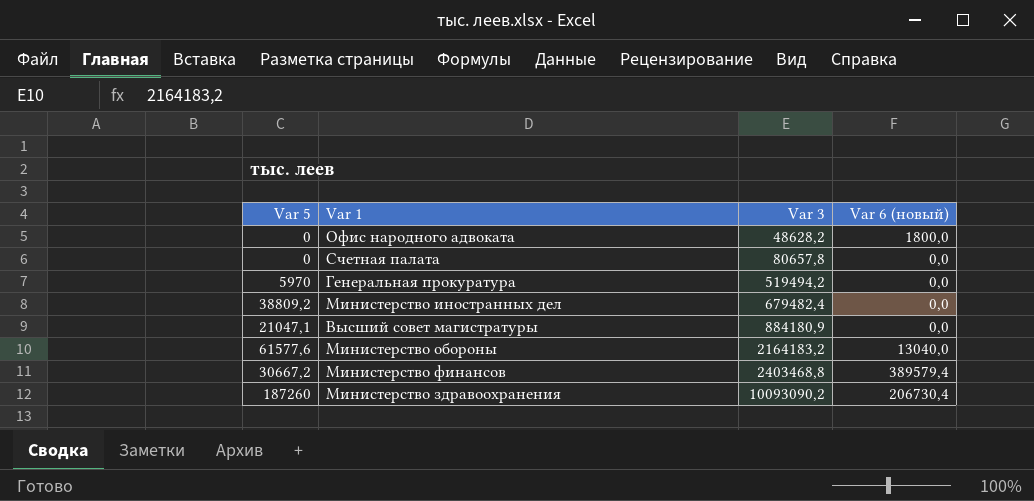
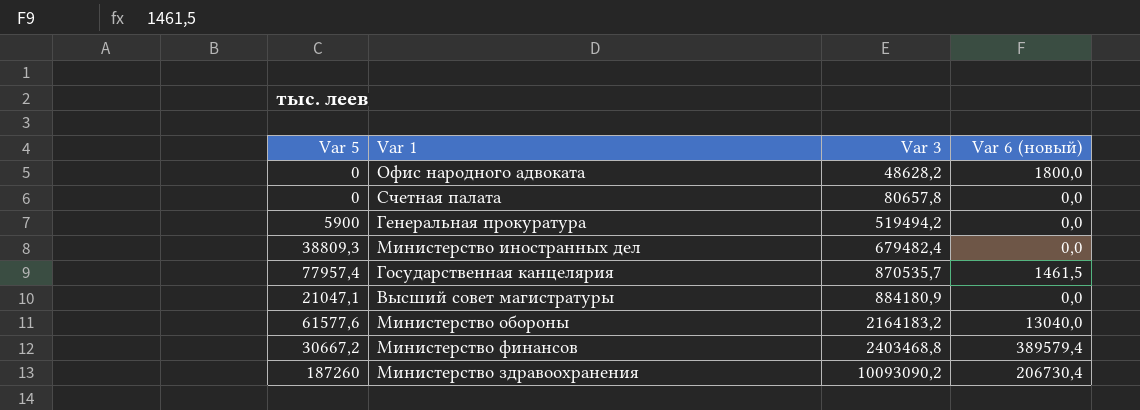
Генеральная прокуратура | Var 5: 5970 -> 5900
Министерство иностранных дел | Var 5: 38809,2 -> 38809,3
row Государственная канцелярия: none -> 77957,4 | 870535,7 | 1461,5

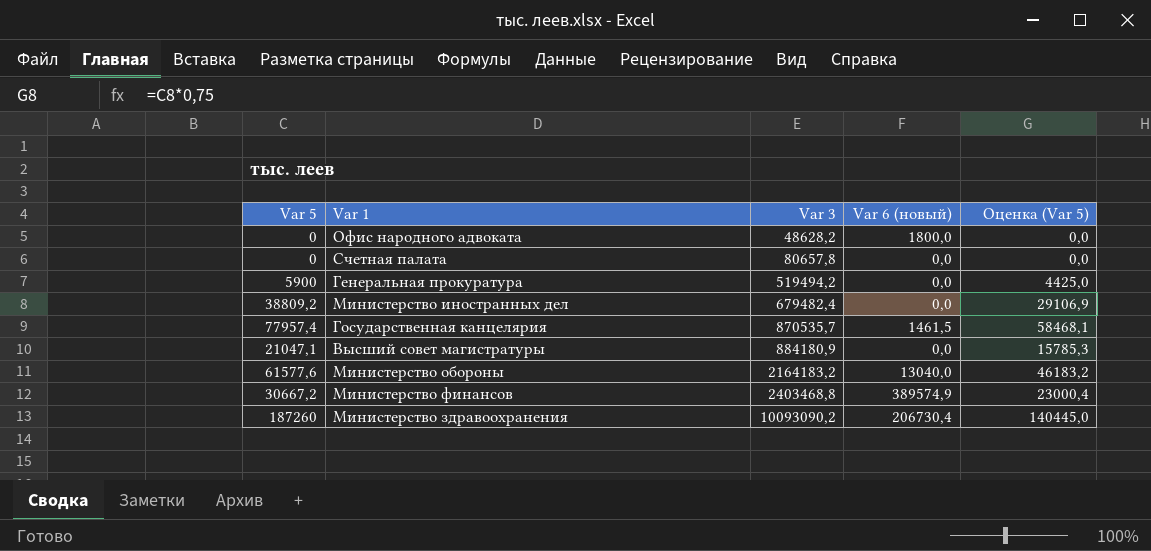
column Оценка (Var 5) | formula: none -> [Var 5] * 0,75
Министерство иностранных дел | Var 5: 38809,3 -> 38809,2
Министерство финансов | Var 6 (новый): 389579,4 -> 389574,9

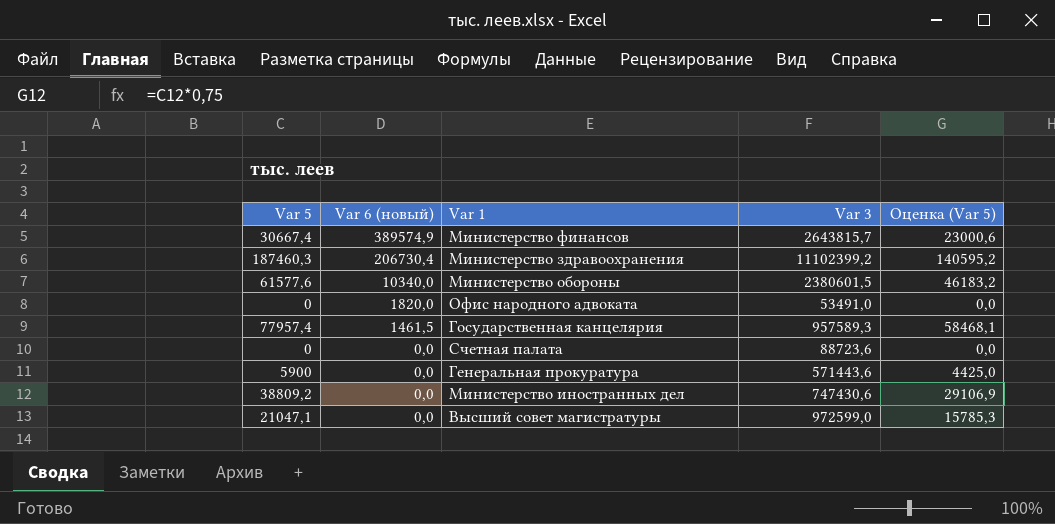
row order: Var 3 ascending -> Var 6 (новый) descending
column Var 6 (новый) | position: 4 -> 2
Министерство финансов | Var 5: 30667,2 -> 30667,4
Министерство финансов | Var 3: 2403468,8 -> 2643815,7
Министерство финансов | Оценка (Var 5): 23000,4 -> 23000,6
Министерство здравоохранения | Var 5: 187260 -> 187460,3
Министерство здравоохранения | Var 3: 10093090,2 -> 11102399,2
Министерство здравоохранения | Оценка (Var 5): 140445,0 -> 140595,2
Министерство обороны | Var 6 (новый): 13040,0 -> 10340,0
Министерство обороны | Var 3: 2164183,2 -> 2380601,5
Офис народного адвоката | Var 6 (новый): 1800,0 -> 1820,0
Офис народного адвоката | Var 3: 48628,2 -> 53491,0
Государственная канцелярия | Var 3: 870535,7 -> 957589,3
Счетная палата | Var 3: 80657,8 -> 88723,6
Генеральная прокуратура | Var 3: 519494,2 -> 571443,6
Министерство иностранных дел | Var 3: 679482,4 -> 747430,6
Высший совет магистратуры | Var 3: 884180,9 -> 972599,0

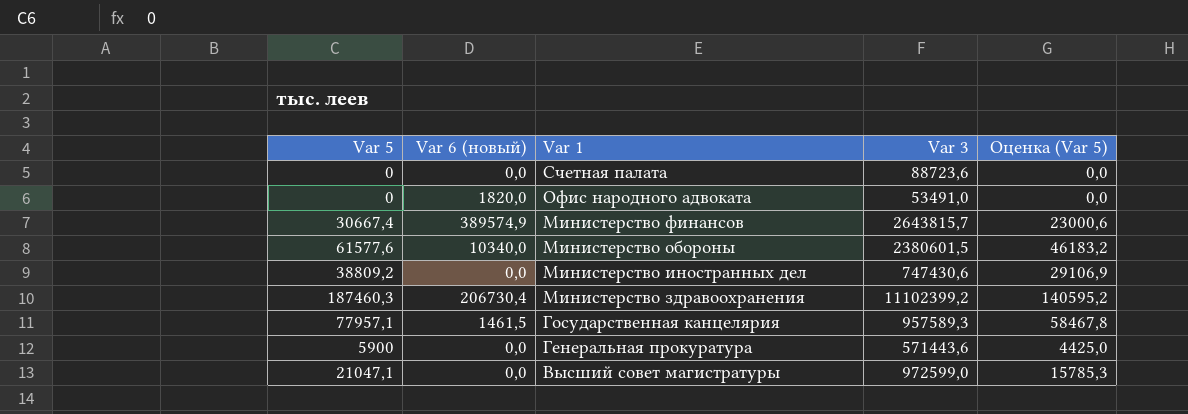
row order: Var 6 (новый) descending -> Var 1 descending
Государственная канцелярия | Var 5: 77957,4 -> 77957,1
Государственная канцелярия | Оценка (Var 5): 58468,1 -> 58467,8

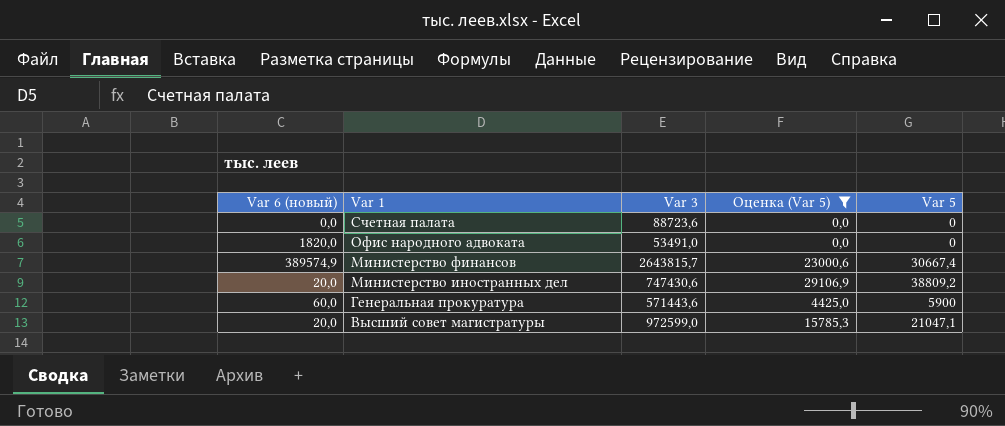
filter: none -> Оценка (Var 5) <= 29106,9
column Var 5 | position: 1 -> 5
Министерство иностранных дел | Var 6 (новый): 0,0 -> 20,0
Генеральная прокуратура | Var 6 (новый): 0,0 -> 60,0
Высший совет магистратуры | Var 6 (новый): 0,0 -> 20,0

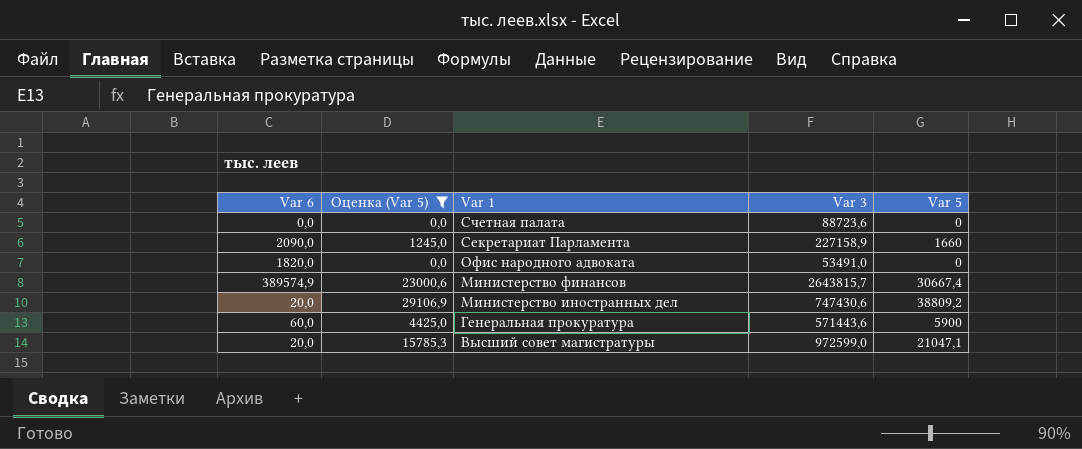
column name: Var 6 (новый) -> Var 6
column Оценка (Var 5) | position: 4 -> 2
row Секретариат Парламента: none -> 2090,0 | 1245,0 | 227158,9 | 1660

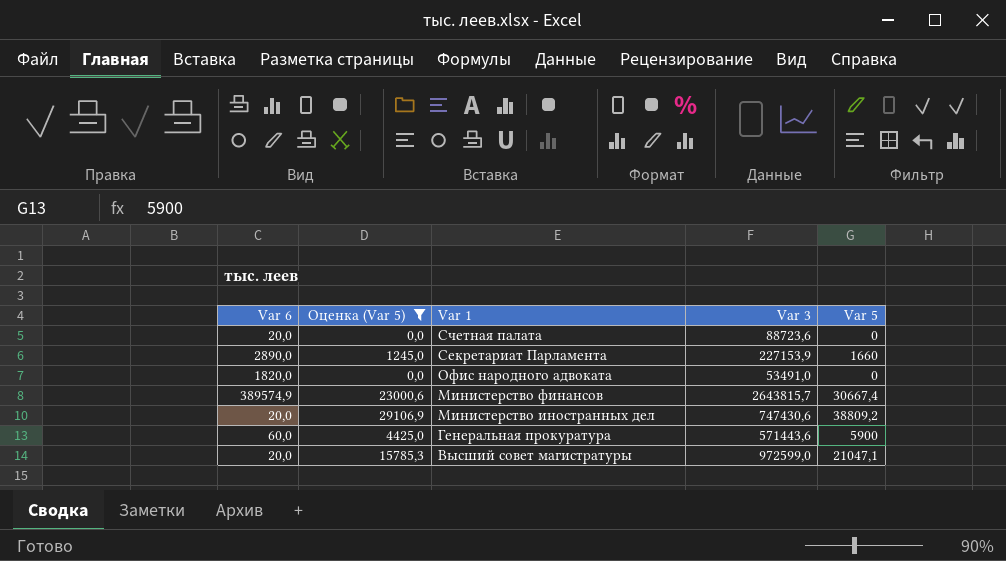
Счетная палата | Var 6: 0,0 -> 20,0
Секретариат Парламента | Var 6: 2090,0 -> 2890,0
Секретариат Парламента | Var 3: 227158,9 -> 227153,9

